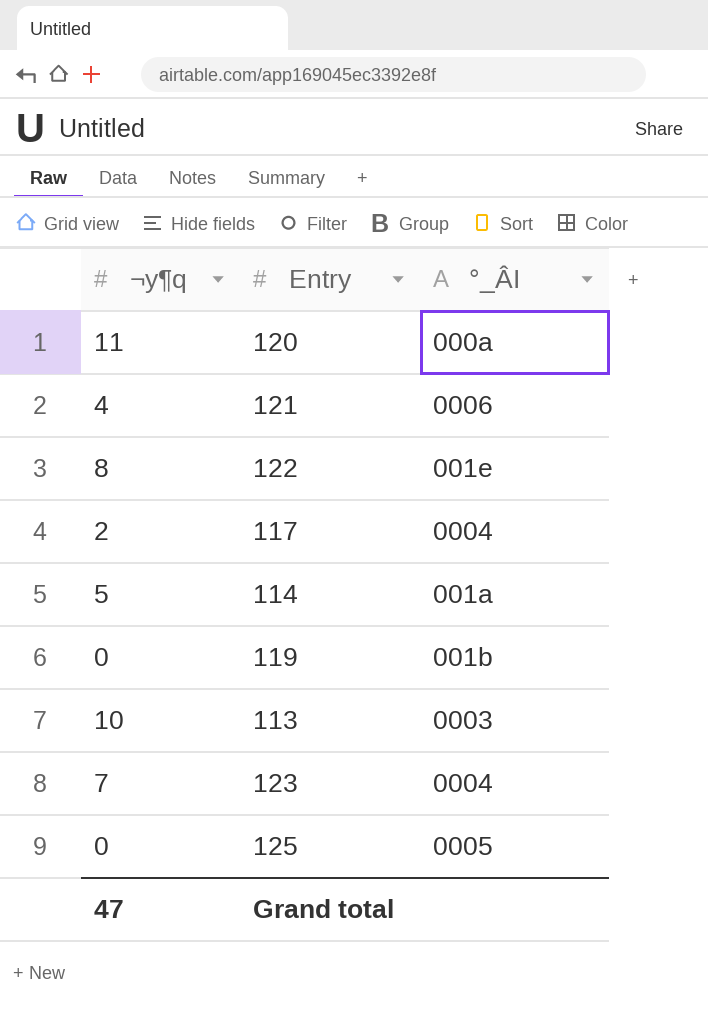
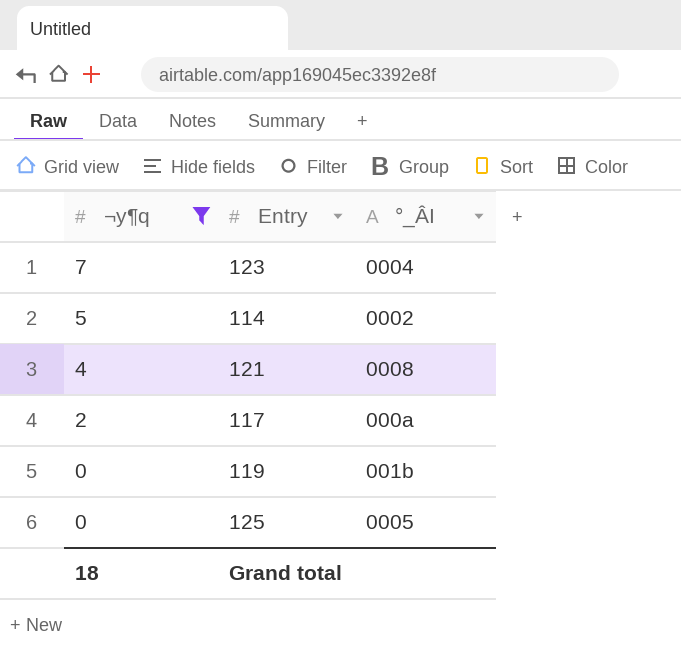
filter: none -> ¬y¶q <= 7
row order: none -> ¬y¶q descending
114 | °_ÂI: 001a -> 0002
121 | °_ÂI: 0006 -> 0008
117 | °_ÂI: 0004 -> 000a
Grand total | ¬y¶q: 47 -> 18

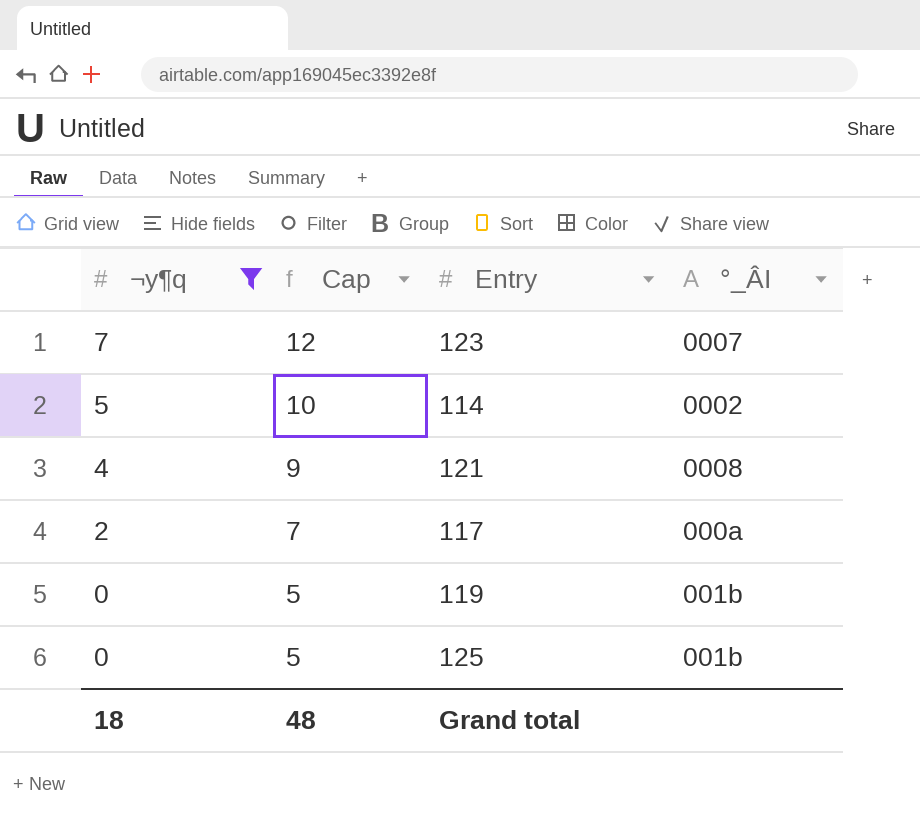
column Cap | formula: none -> [¬y¶q] + 5
123 | °_ÂI: 0004 -> 0007
125 | °_ÂI: 0005 -> 001b

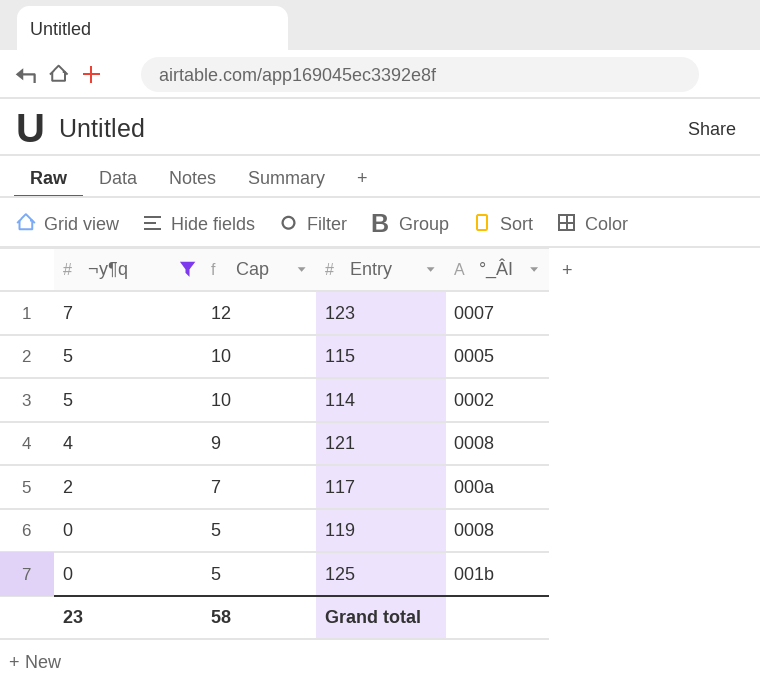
row 115: none -> 5 | 10 | 0005
119 | °_ÂI: 001b -> 0008
Grand total | ¬y¶q: 18 -> 23
Grand total | Cap: 48 -> 58

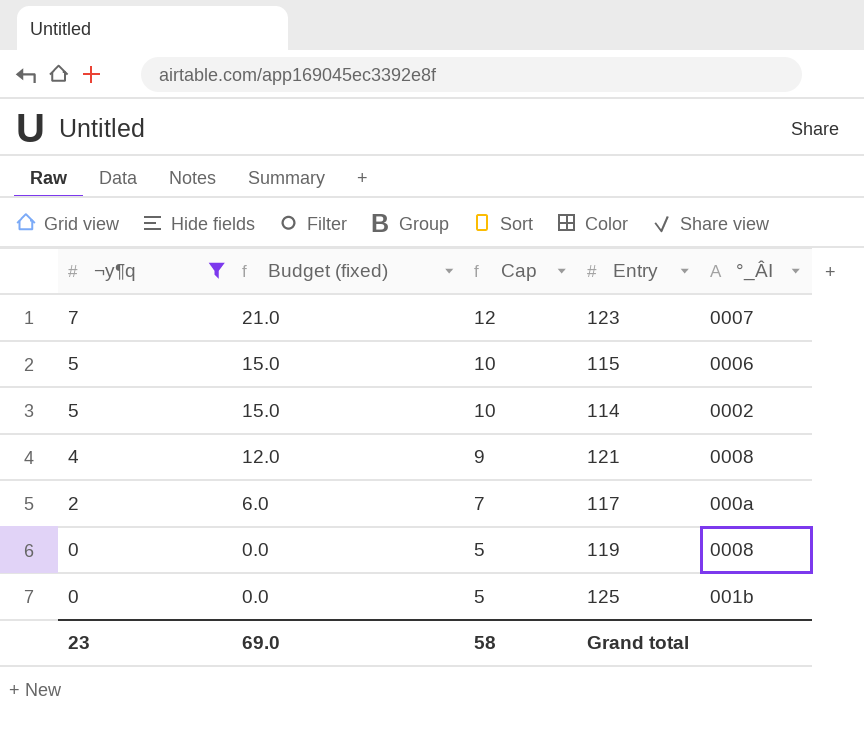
column Budget (fixed) | formula: none -> [¬y¶q] * 3
115 | °_ÂI: 0005 -> 0006

